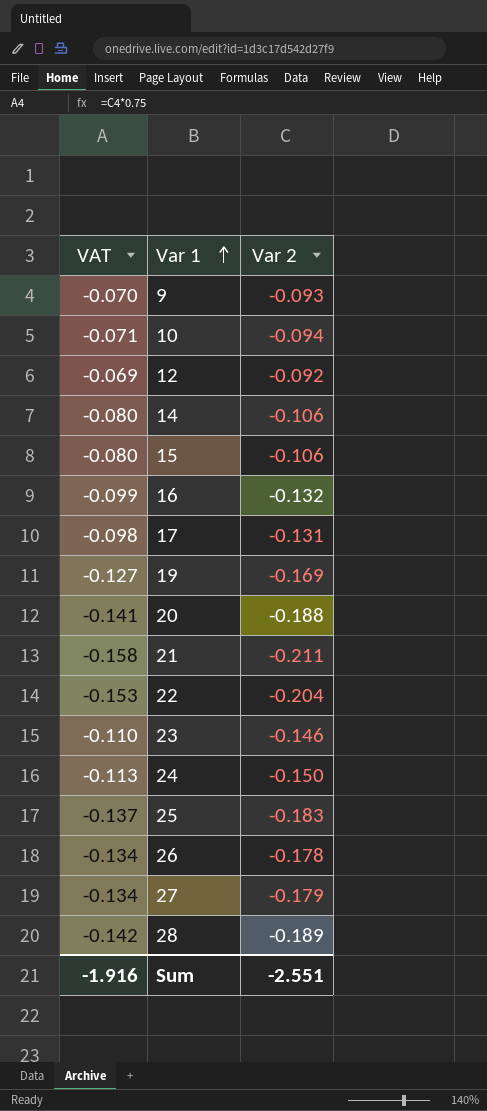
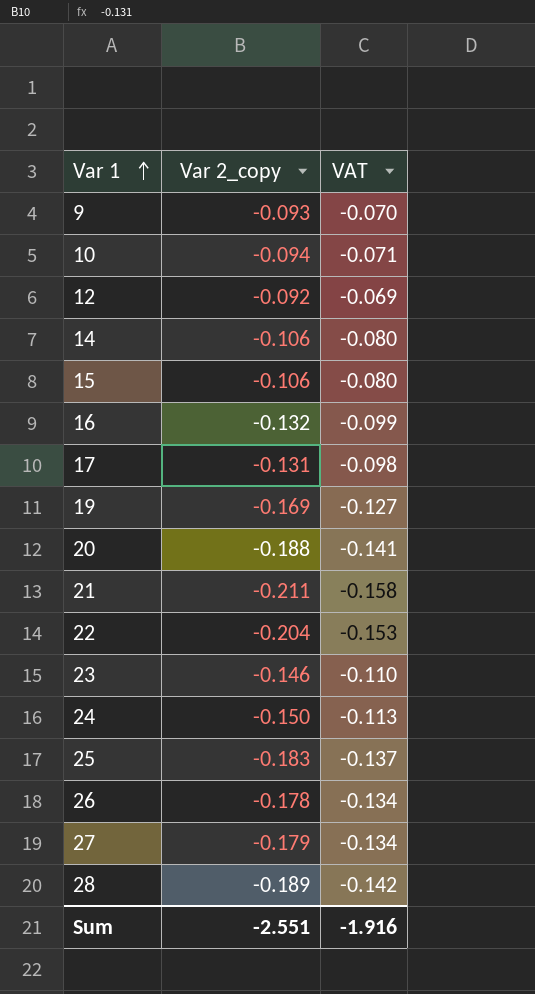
column name: Var 2 -> Var 2_copy
column VAT | position: 1 -> 3

